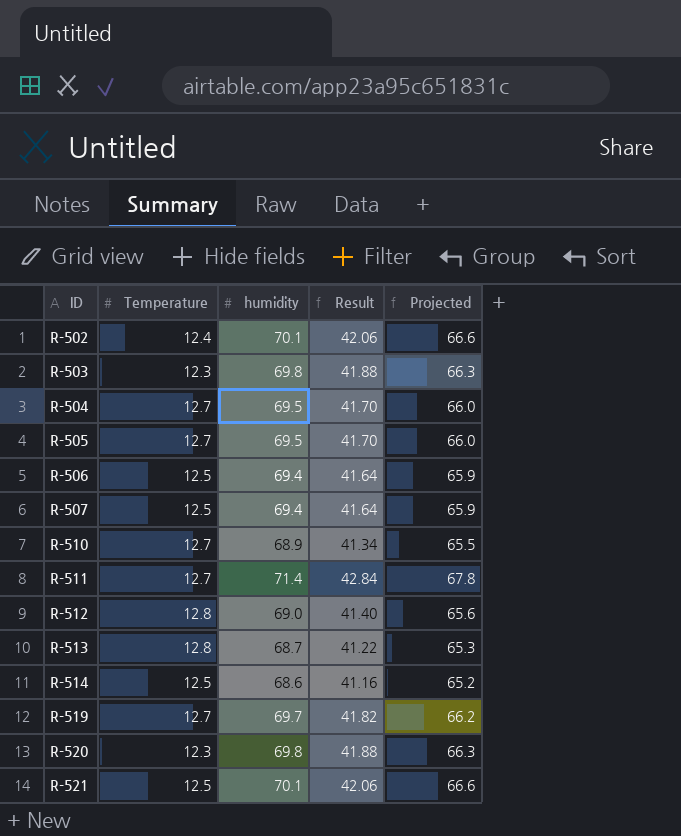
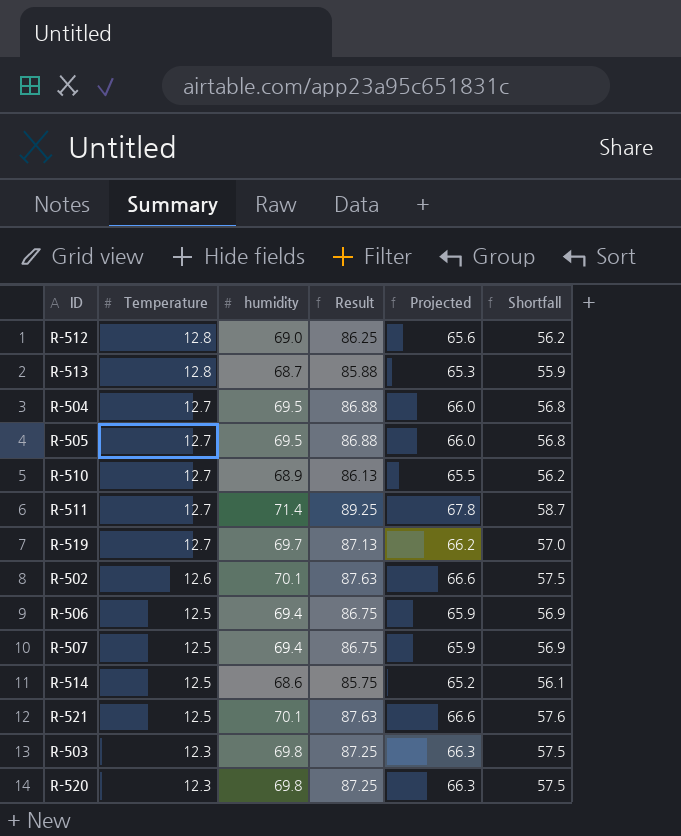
row order: ID ascending -> Temperature descending
column Result | formula: [humidity] * 0.6 -> [humidity] * 1.25
column Shortfall | formula: none -> [humidity] - [Temperature]
R-502 | Temperature: 12.4 -> 12.6

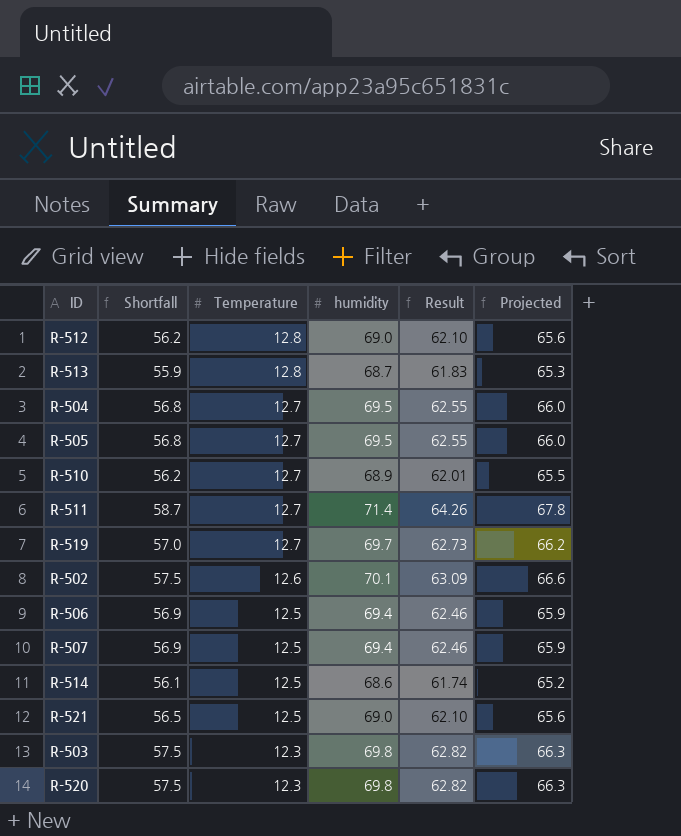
column Shortfall | position: 6 -> 2
column Result | formula: [humidity] * 1.25 -> [humidity] * 0.9
R-521 | Shortfall: 57.6 -> 56.5
R-521 | humidity: 70.1 -> 69.0
R-521 | Projected: 66.6 -> 65.6

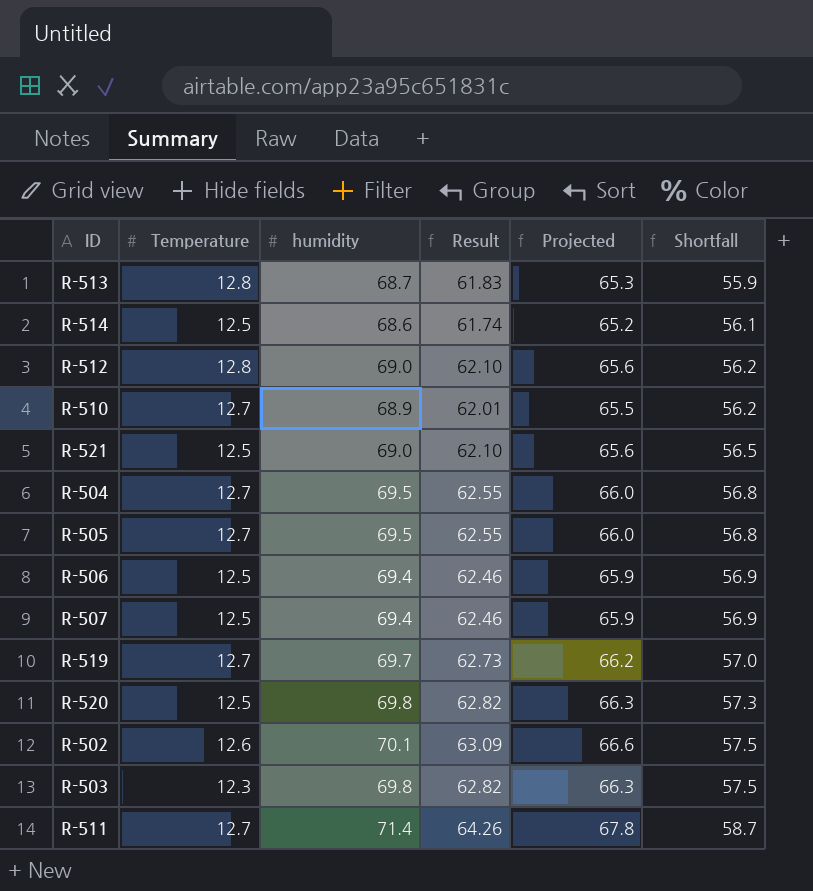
row order: Temperature descending -> Shortfall ascending
column Shortfall | position: 2 -> 6
R-520 | Temperature: 12.3 -> 12.5
R-520 | Shortfall: 57.5 -> 57.3

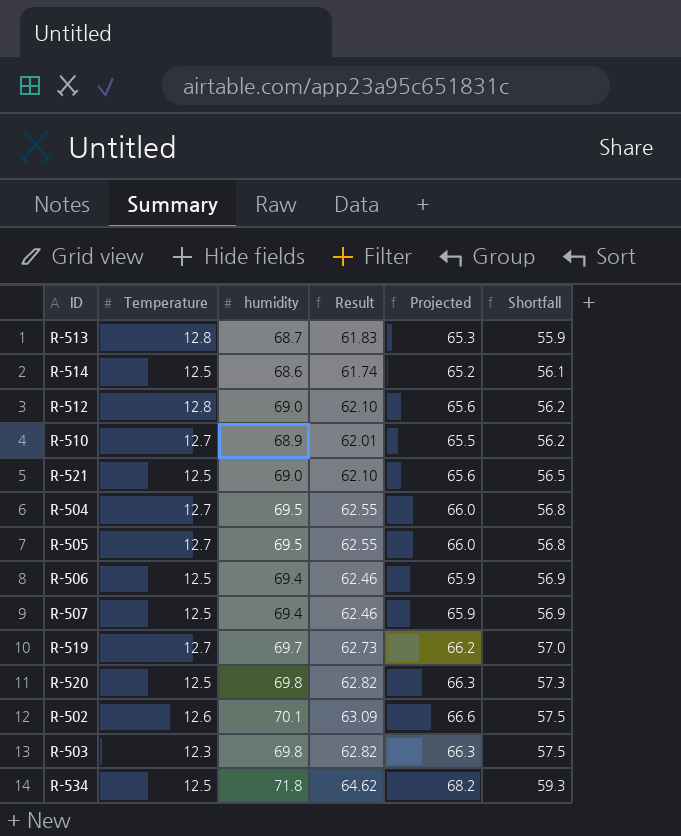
row R-511: 12.7 | 71.4 | 64.26 | 67.8 | 58.7 -> none
row R-534: none -> 12.5 | 71.8 | 64.62 | 68.2 | 59.3

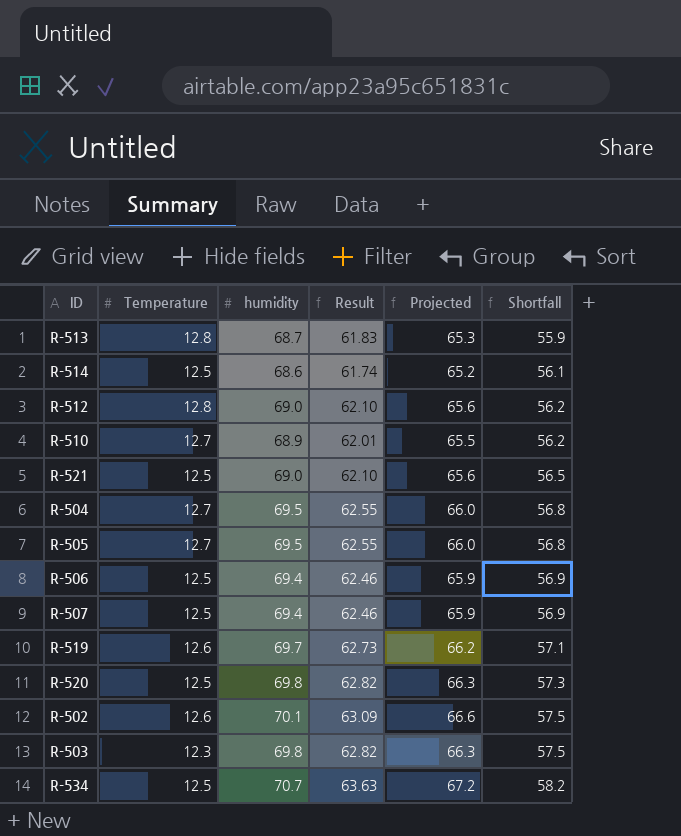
R-519 | Temperature: 12.7 -> 12.6
R-519 | Shortfall: 57.0 -> 57.1
R-534 | humidity: 71.8 -> 70.7
R-534 | Result: 64.62 -> 63.63
R-534 | Projected: 68.2 -> 67.2
R-534 | Shortfall: 59.3 -> 58.2

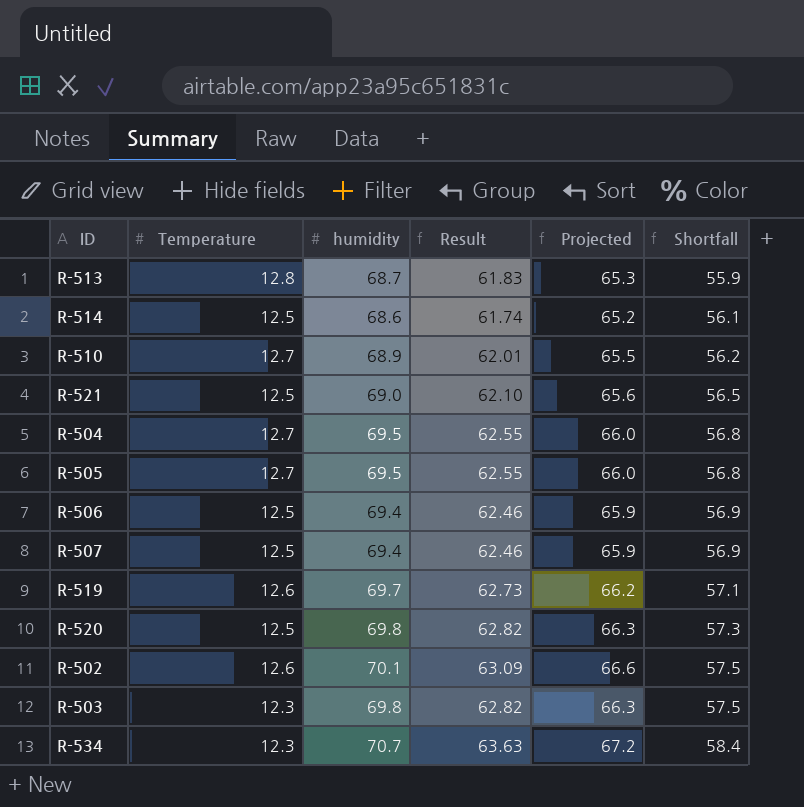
row R-512: 12.8 | 69.0 | 62.10 | 65.6 | 56.2 -> none
R-534 | Temperature: 12.5 -> 12.3
R-534 | Shortfall: 58.2 -> 58.4

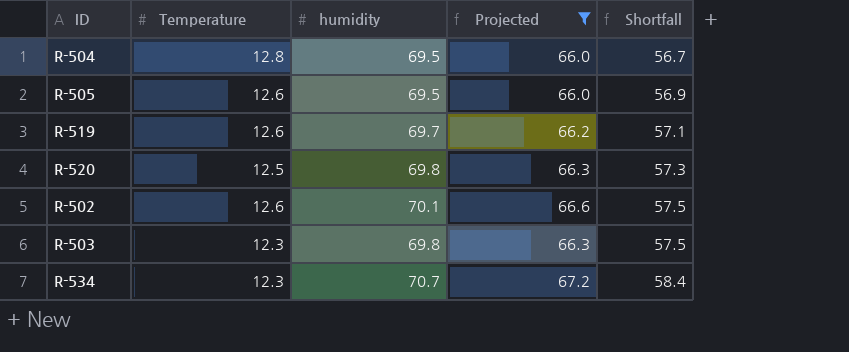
filter: none -> Projected >= 66.0
column Result | formula: [humidity] * 0.9 -> none
R-504 | Temperature: 12.7 -> 12.8
R-504 | Shortfall: 56.8 -> 56.7
R-505 | Temperature: 12.7 -> 12.6
R-505 | Shortfall: 56.8 -> 56.9

